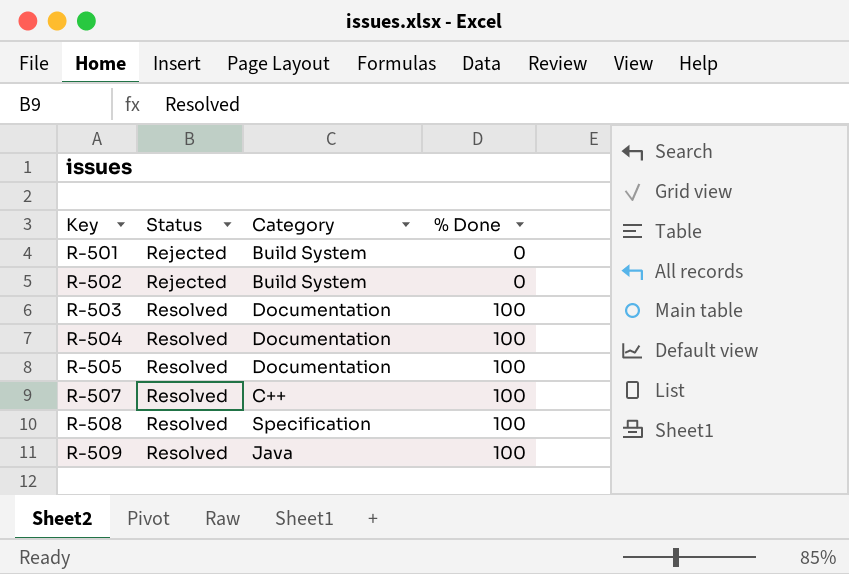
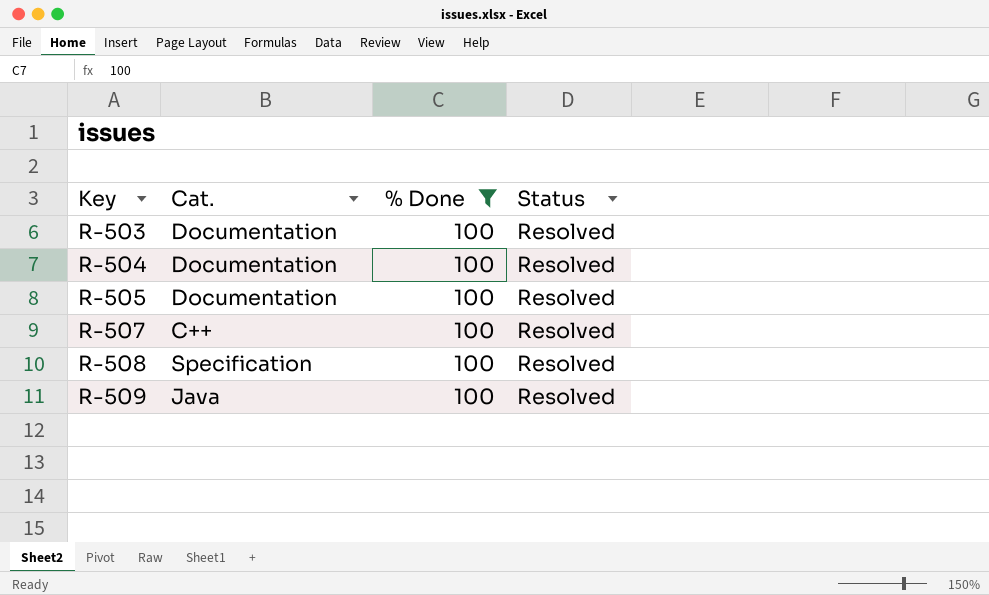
filter: none -> % Done = 100
column name: Category -> Cat.
column Status | position: 2 -> 4

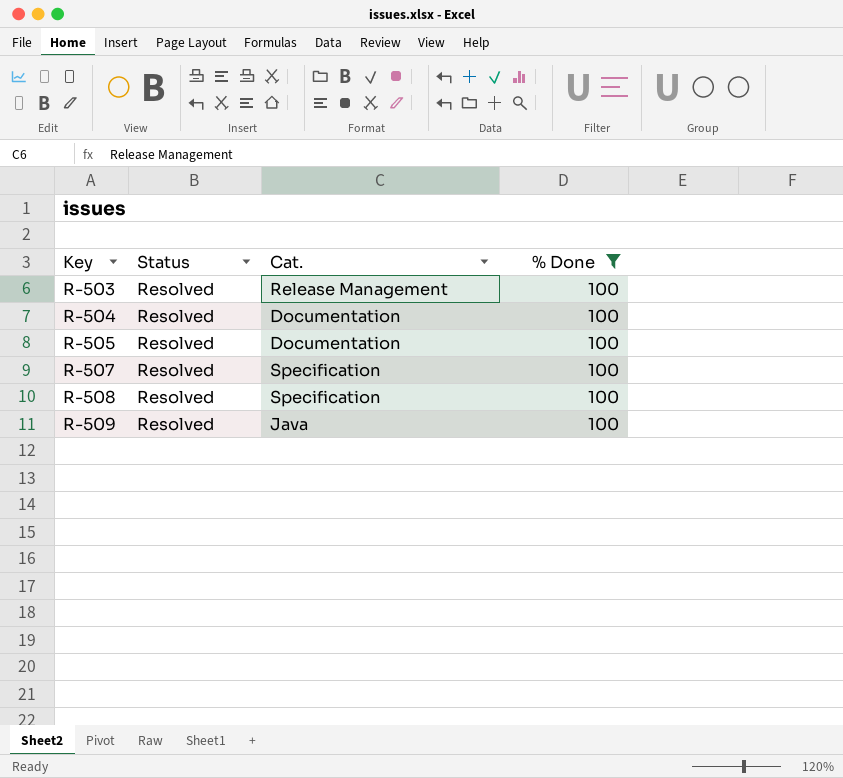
column Status | position: 4 -> 2
R-503 | Cat.: Documentation -> Release Management
R-507 | Cat.: C++ -> Specification

